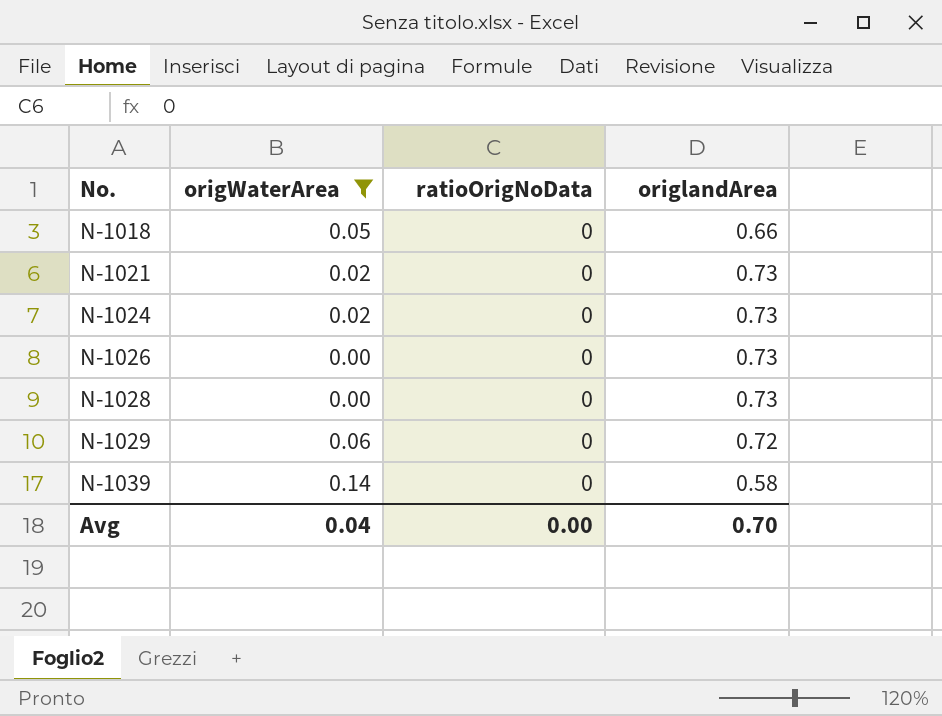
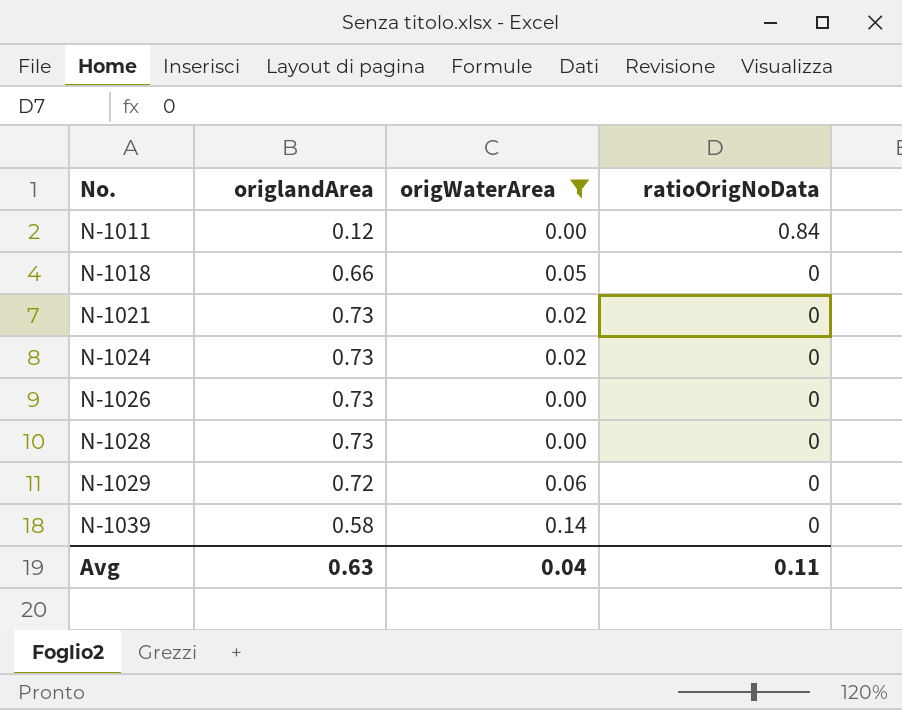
column origlandArea | position: 4 -> 2
row N-1011: none -> 0.12 | 0.00 | 0.84
Avg | origlandArea: 0.70 -> 0.63
Avg | ratioOrigNoData: 0.00 -> 0.11

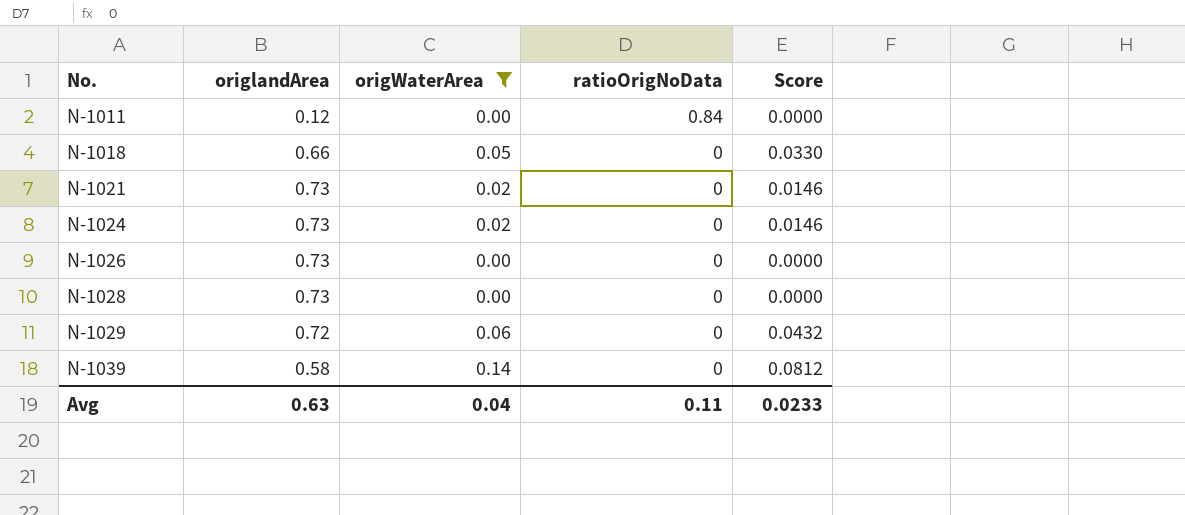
column Score | formula: none -> [origlandArea] * [origWaterArea]

